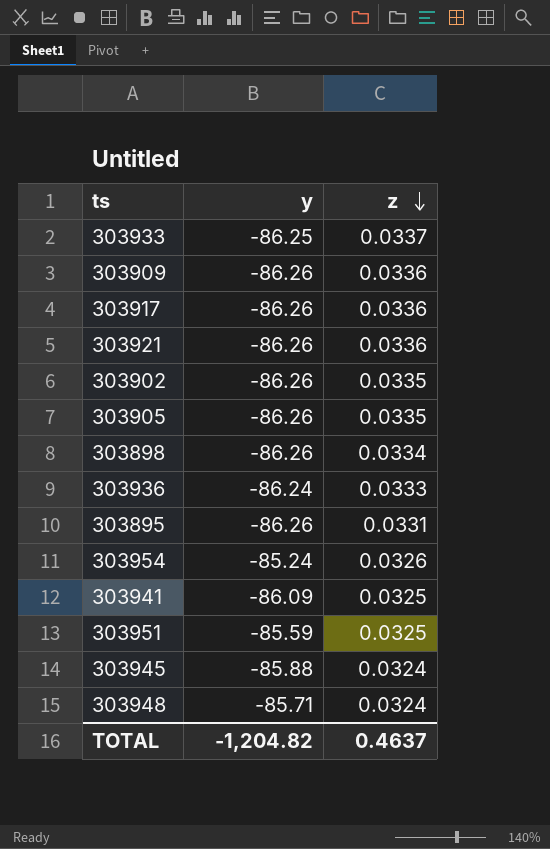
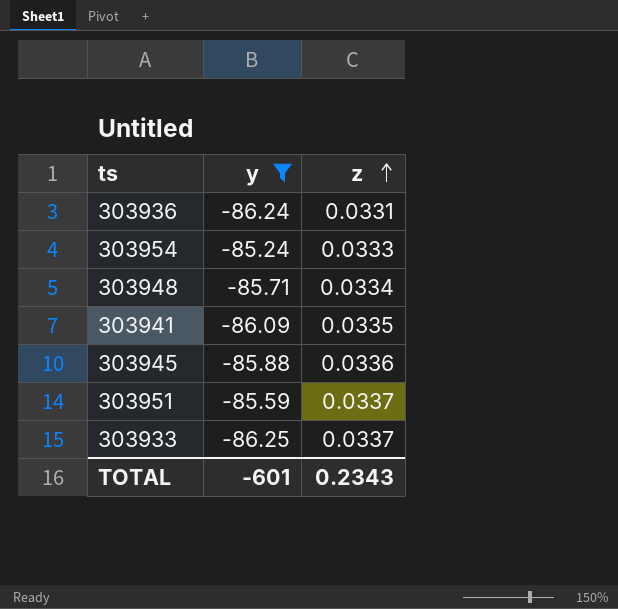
filter: none -> y != -86.26
row order: z descending -> z ascending
303936 | z: 0.0333 -> 0.0331
303954 | z: 0.0326 -> 0.0333
303948 | z: 0.0324 -> 0.0334
303941 | z: 0.0325 -> 0.0335
303945 | z: 0.0324 -> 0.0336
303951 | z: 0.0325 -> 0.0337
TOTAL | y: -1,204.82 -> -601
TOTAL | z: 0.4637 -> 0.2343

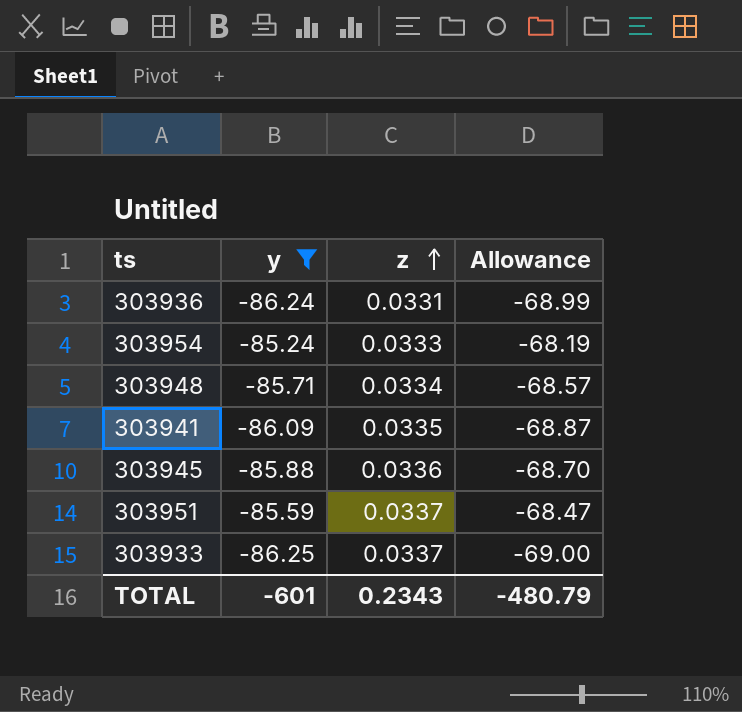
column Allowance | formula: none -> [y] * 0.8

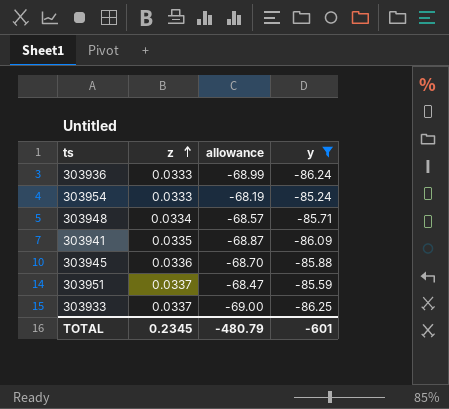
column name: Allowance -> allowance
column y | position: 2 -> 4
303936 | z: 0.0331 -> 0.0333
TOTAL | z: 0.2343 -> 0.2345

